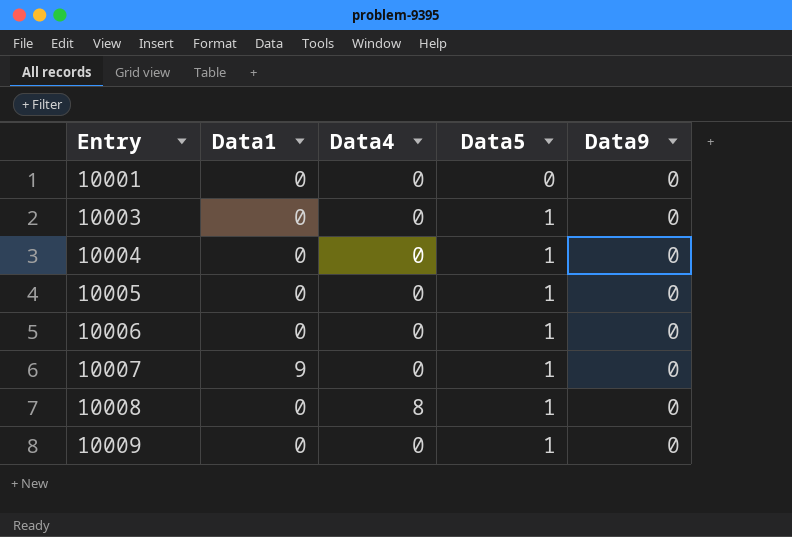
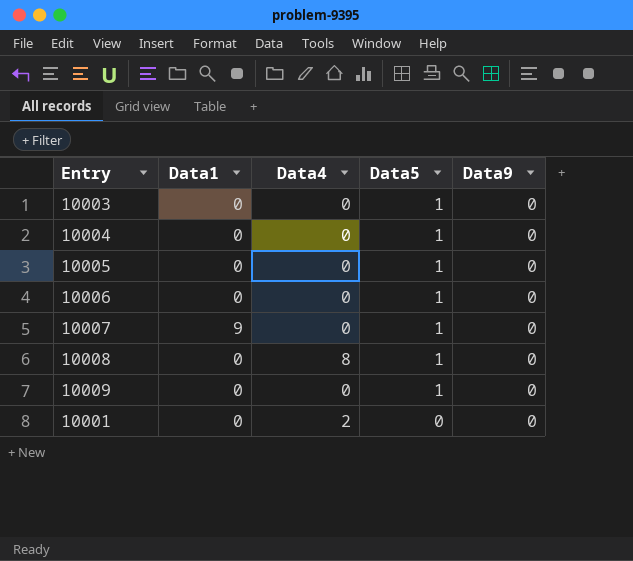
row order: Entry ascending -> Data5 descending
10001 | Data4: 0 -> 2

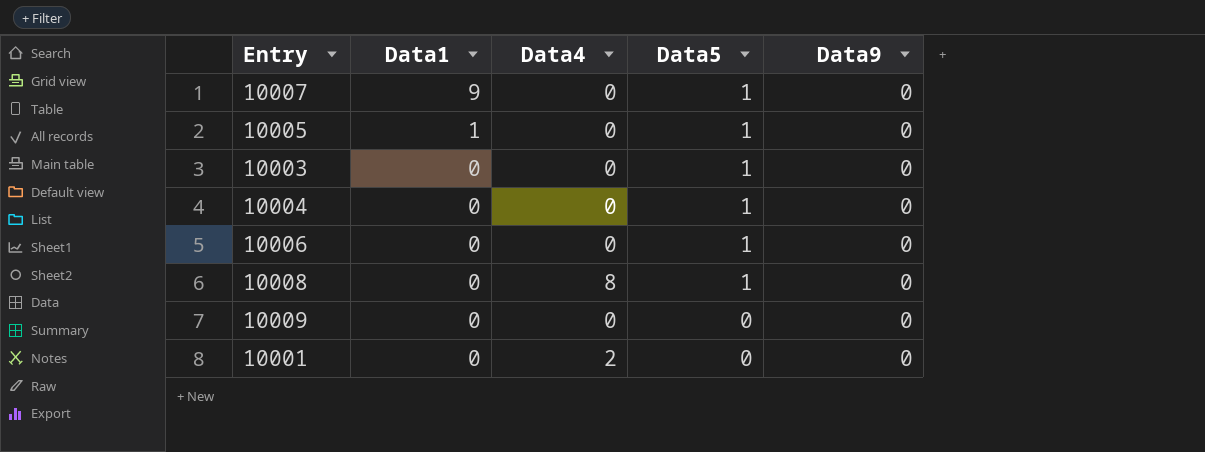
row order: Data5 descending -> Data1 descending
10005 | Data1: 0 -> 1
10009 | Data5: 1 -> 0

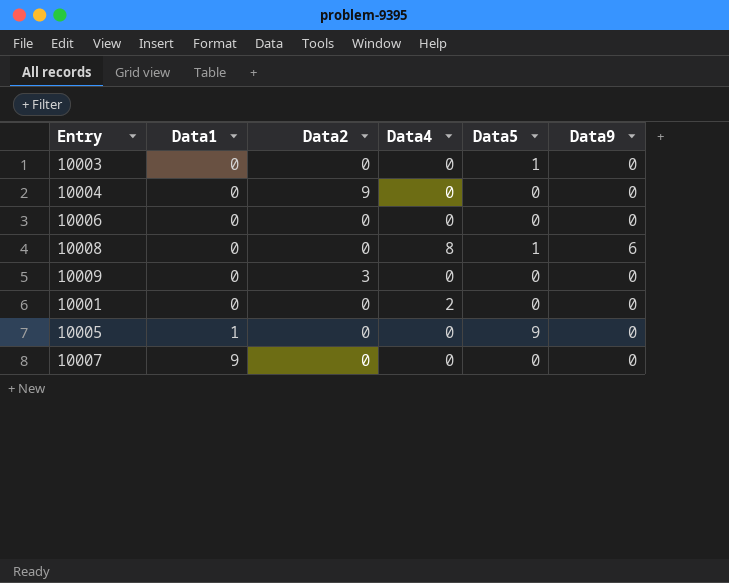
row order: Data1 descending -> Data1 ascending
column Data2 | position: none -> 3
10004 | Data5: 1 -> 0
10006 | Data5: 1 -> 0
10008 | Data9: 0 -> 6
10005 | Data5: 1 -> 9
10007 | Data5: 1 -> 0

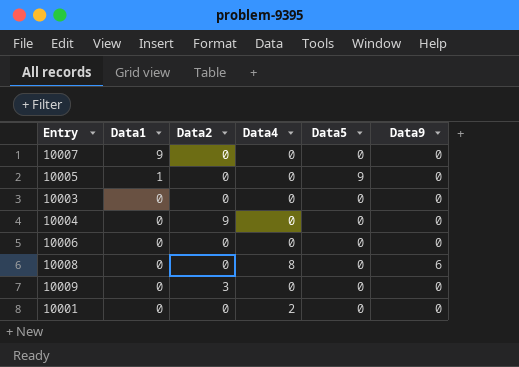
row order: Data1 ascending -> Data1 descending
10003 | Data5: 1 -> 0
10008 | Data5: 1 -> 0

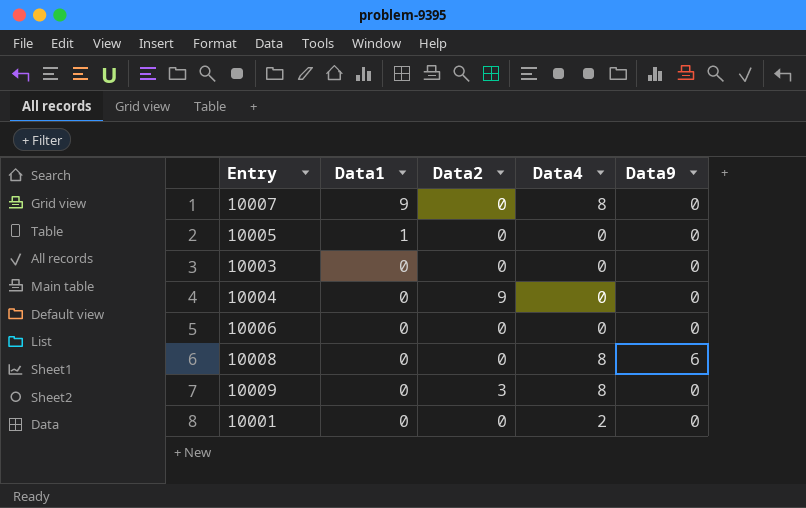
column Data5 | position: 5 -> none
10007 | Data4: 0 -> 8
10009 | Data4: 0 -> 8

